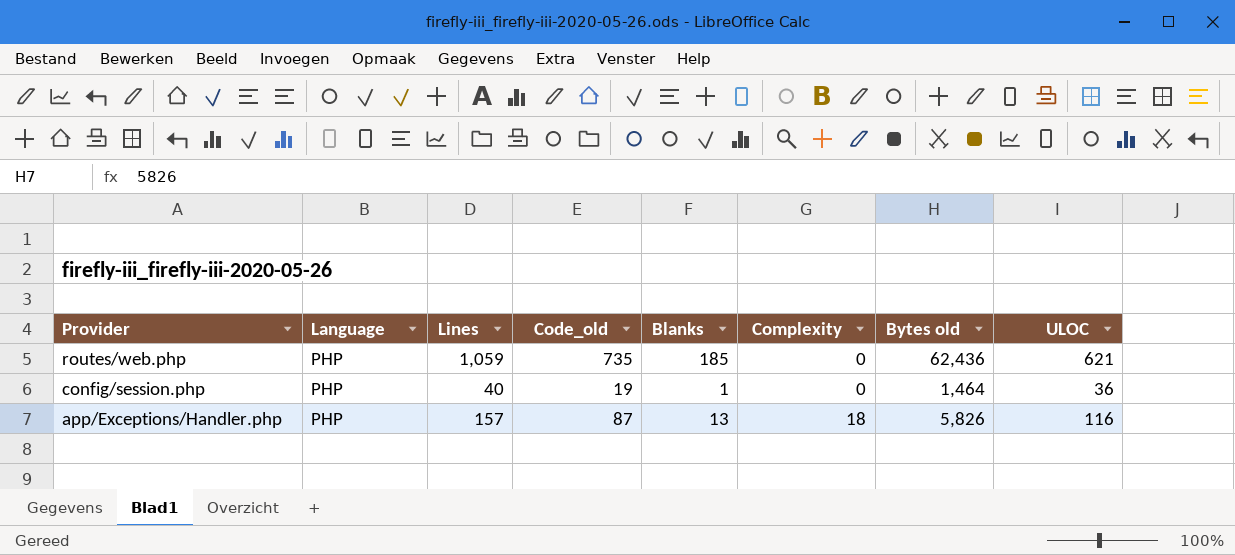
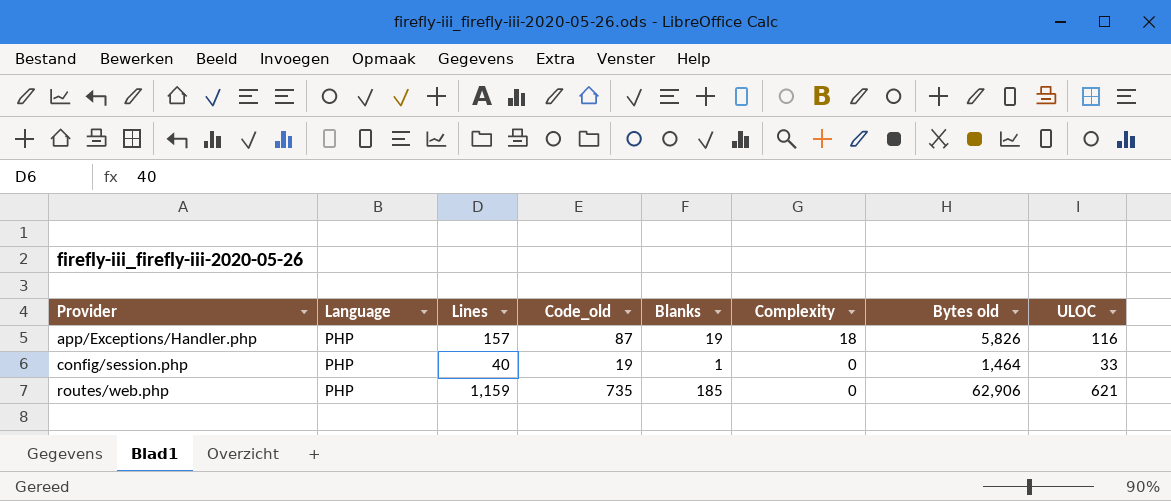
row order: Provider descending -> Provider ascending
app/Exceptions/Handler.php | Blanks: 13 -> 19
config/session.php | ULOC: 36 -> 33
routes/web.php | Lines: 1,059 -> 1,159
routes/web.php | Bytes old: 62,436 -> 62,906

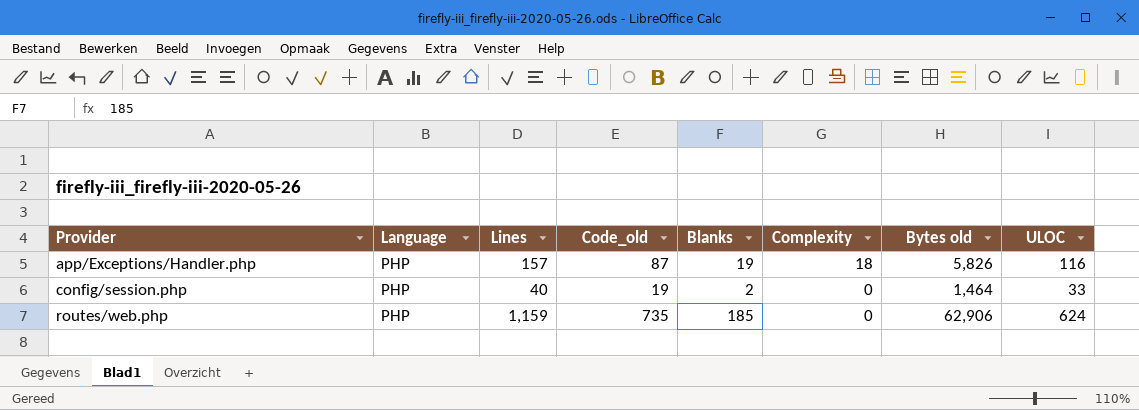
config/session.php | Blanks: 1 -> 2
routes/web.php | ULOC: 621 -> 624

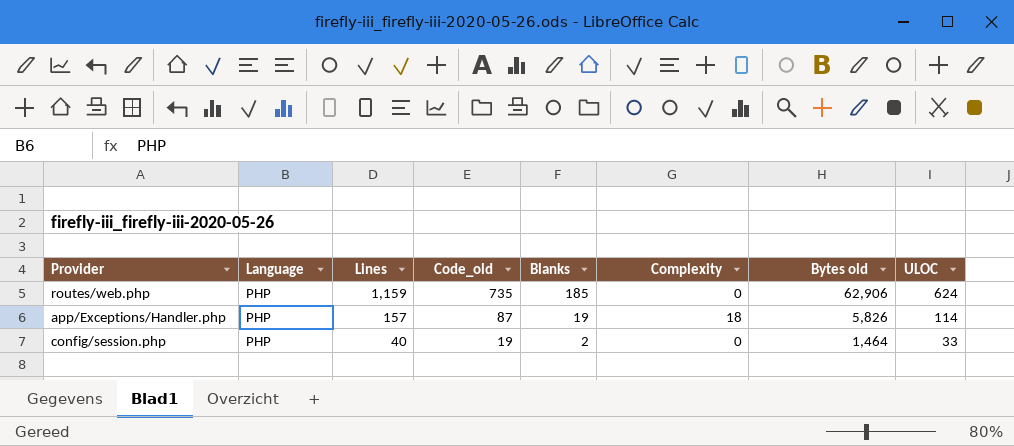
row order: Provider ascending -> Lines descending
app/Exceptions/Handler.php | ULOC: 116 -> 114

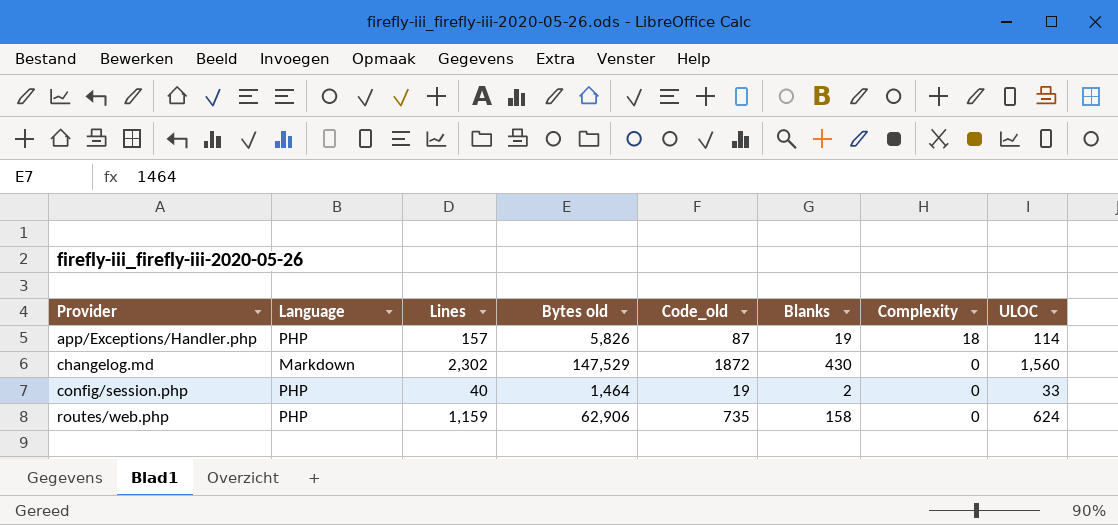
row order: Lines descending -> Provider ascending
column Bytes old | position: 7 -> 4
row changelog.md: none -> Markdown | 2,302 | 147,529 | 1872 | 430 | 0 | 1,560
routes/web.php | Blanks: 185 -> 158

